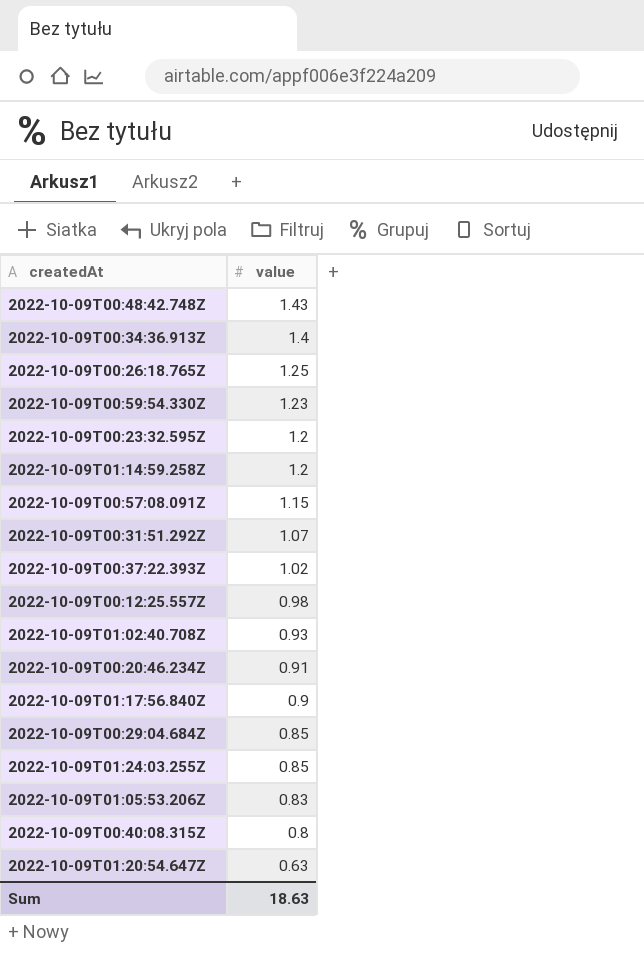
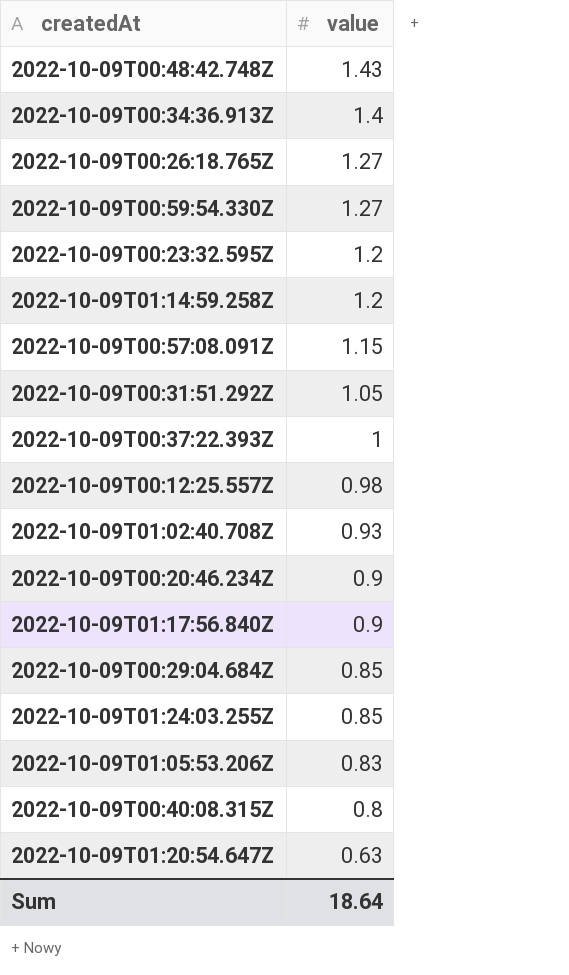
2022-10-09T00:26:18.765Z | value: 1.25 -> 1.27
2022-10-09T00:59:54.330Z | value: 1.23 -> 1.27
2022-10-09T00:31:51.292Z | value: 1.07 -> 1.05
2022-10-09T00:37:22.393Z | value: 1.02 -> 1
2022-10-09T00:20:46.234Z | value: 0.91 -> 0.9
Sum | value: 18.63 -> 18.64

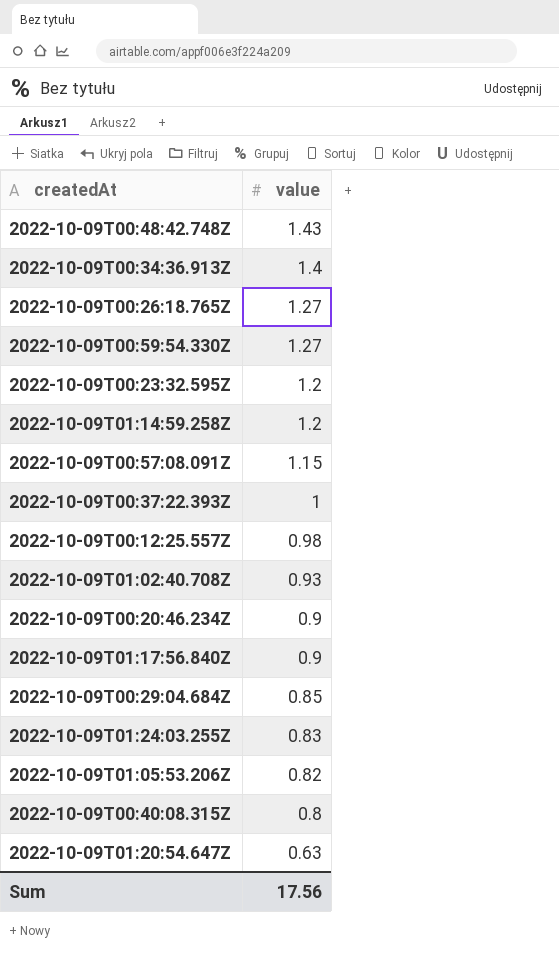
row 2022-10-09T00:31:51.292Z: 1.05 -> none
2022-10-09T01:24:03.255Z | value: 0.85 -> 0.83
2022-10-09T01:05:53.206Z | value: 0.83 -> 0.82
Sum | value: 18.64 -> 17.56

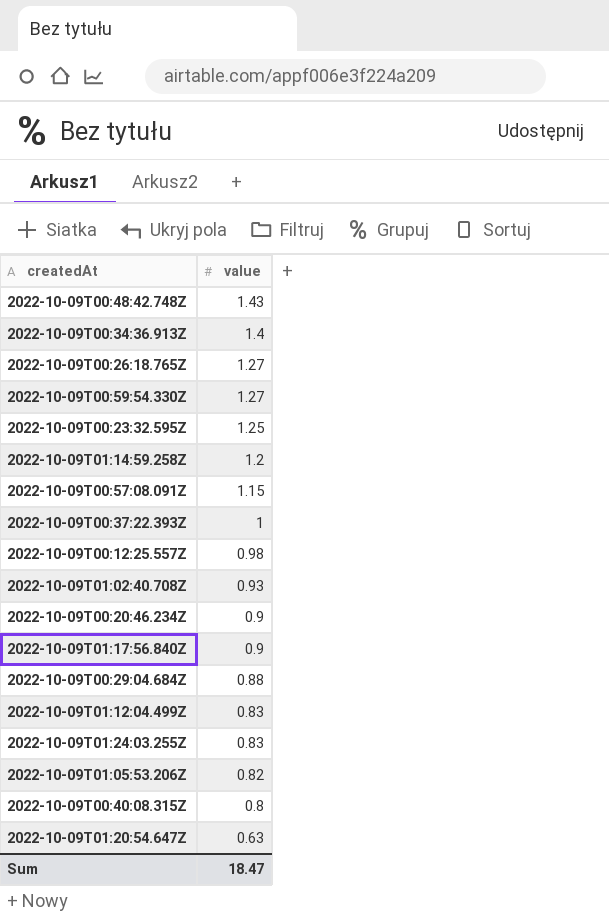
2022-10-09T00:23:32.595Z | value: 1.2 -> 1.25
2022-10-09T00:29:04.684Z | value: 0.85 -> 0.88
row 2022-10-09T01:12:04.499Z: none -> 0.83
Sum | value: 17.56 -> 18.47

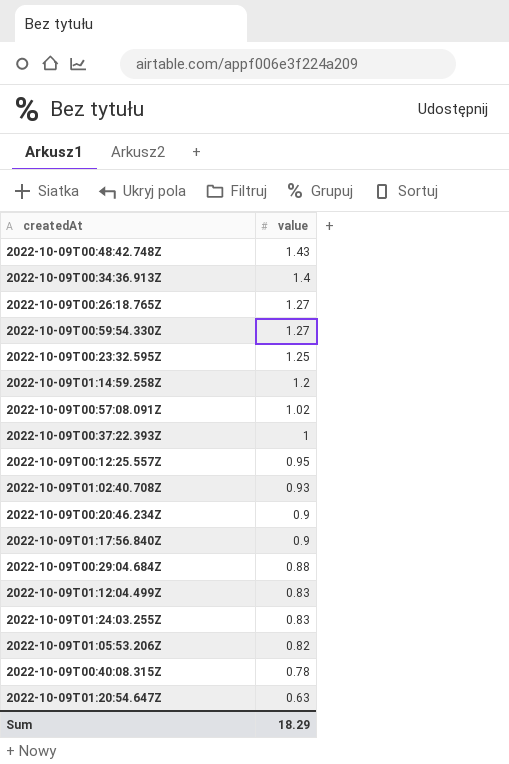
2022-10-09T00:57:08.091Z | value: 1.15 -> 1.02
2022-10-09T00:12:25.557Z | value: 0.98 -> 0.95
2022-10-09T00:40:08.315Z | value: 0.8 -> 0.78
Sum | value: 18.47 -> 18.29

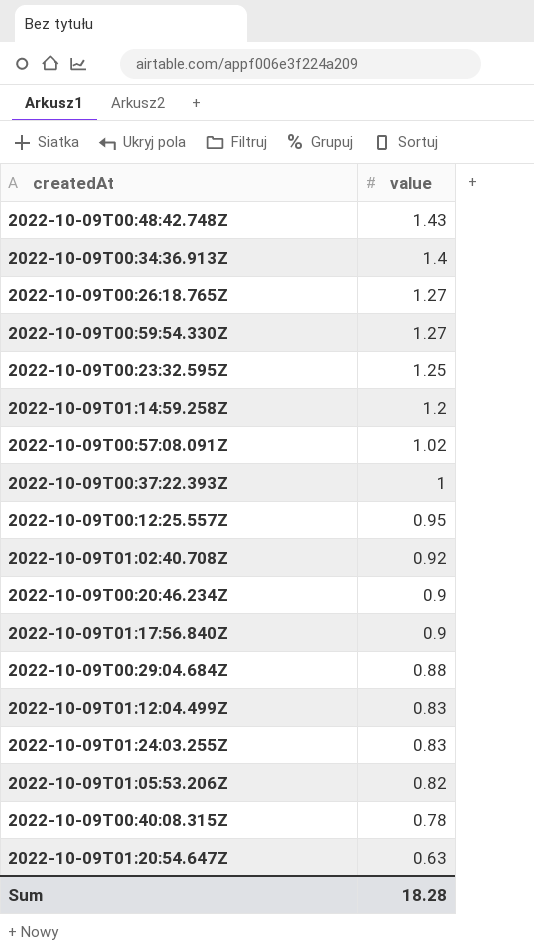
2022-10-09T01:02:40.708Z | value: 0.93 -> 0.92
Sum | value: 18.29 -> 18.28

